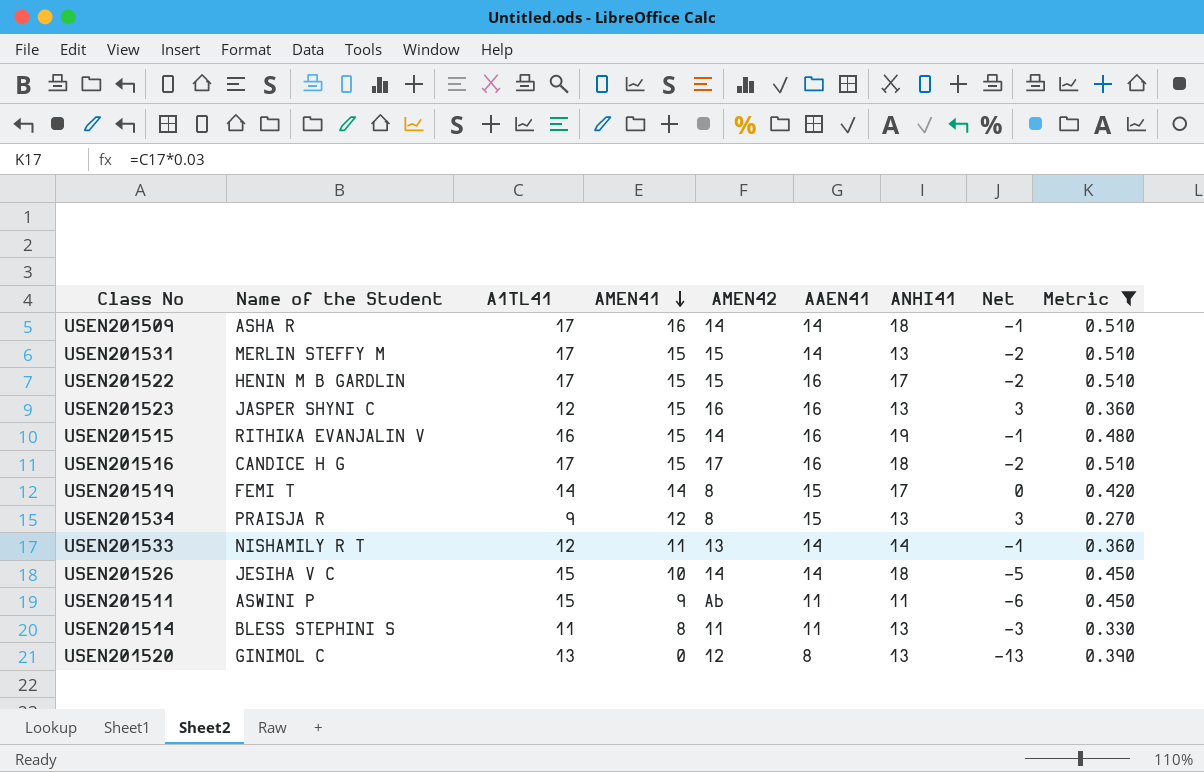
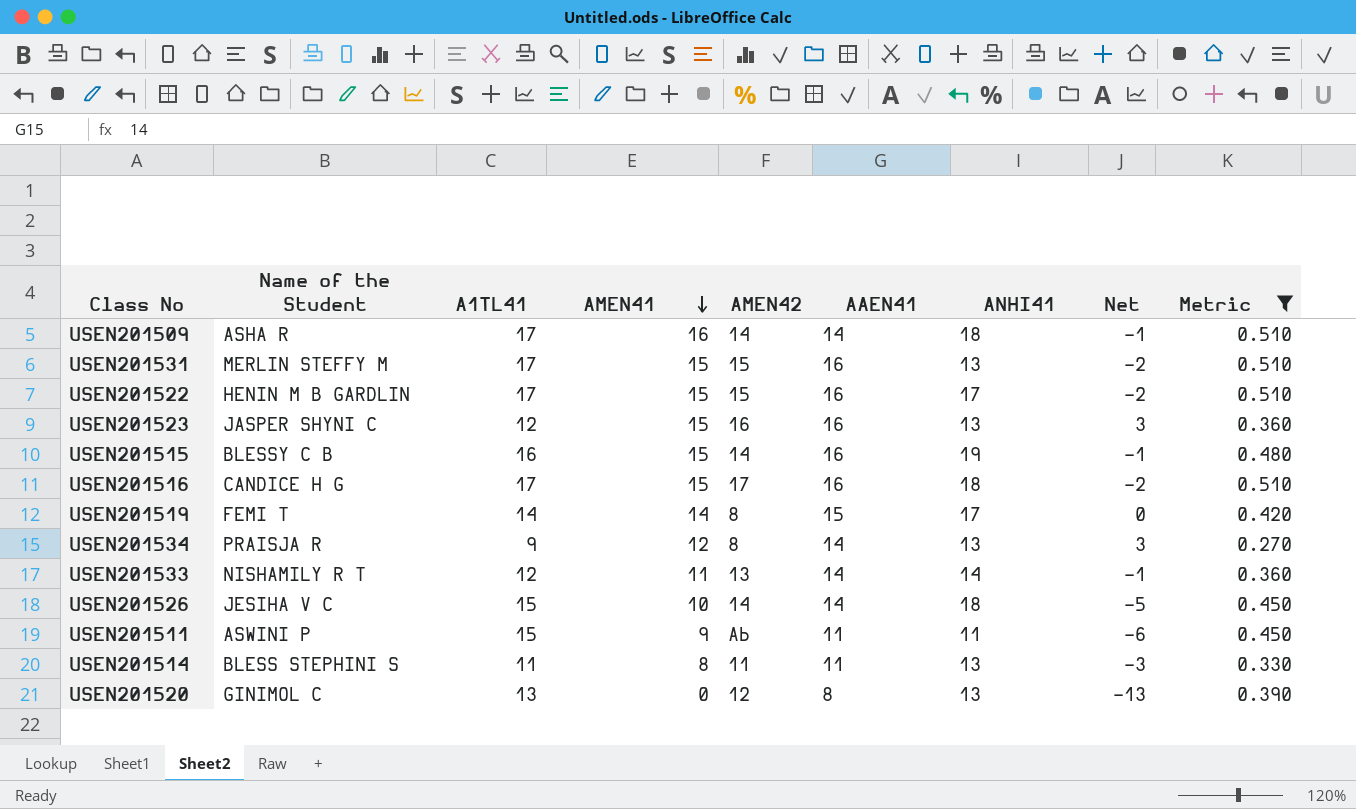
USEN201531 | AAEN41: 14 -> 16
USEN201515 | Name of the Student: RITHIKA EVANJALIN V -> BLESSY C B
USEN201534 | AAEN41: 15 -> 14

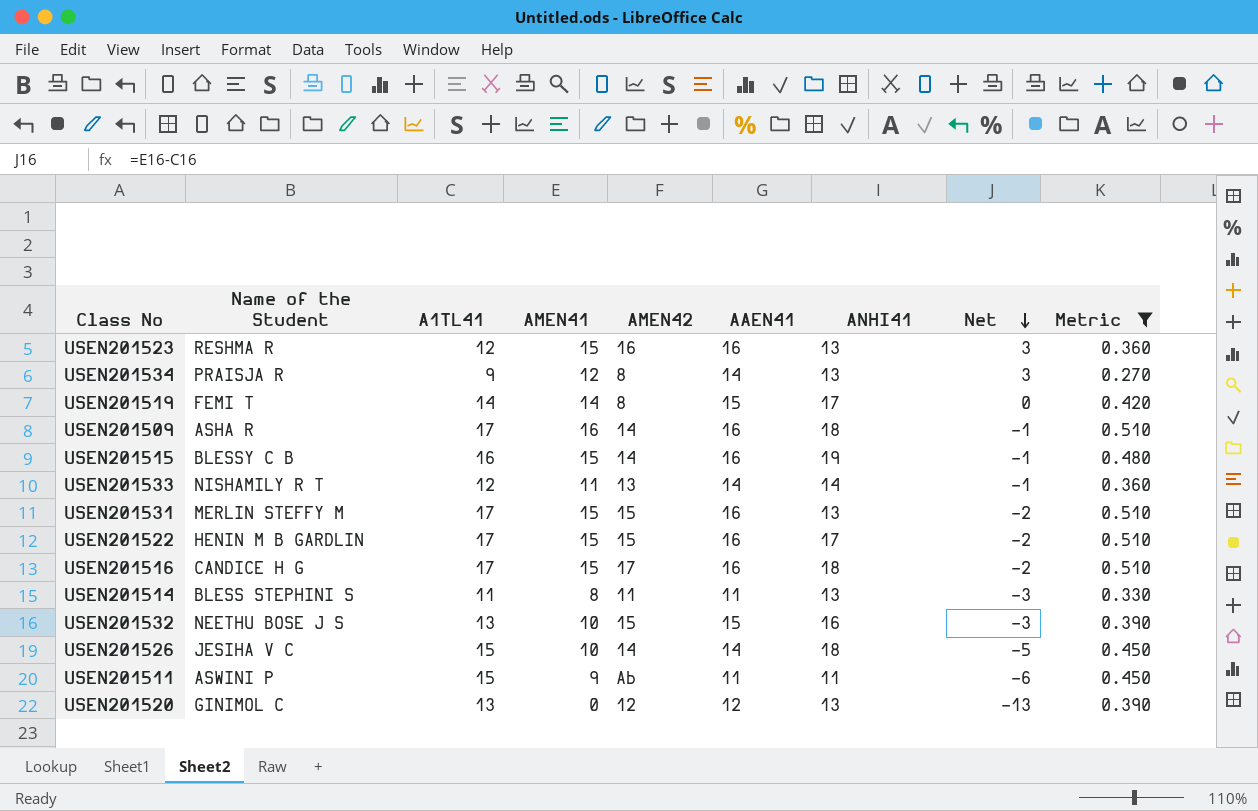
row order: AMEN41 descending -> Net descending
USEN201523 | Name of the Student: JASPER SHYNI C -> RESHMA R
USEN201509 | AAEN41: 14 -> 16
row USEN201532: none -> NEETHU BOSE J S | 13 | 10 | 15 | 15 | 16 | -3 | 0.390
USEN201520 | AAEN41: 8 -> 12

